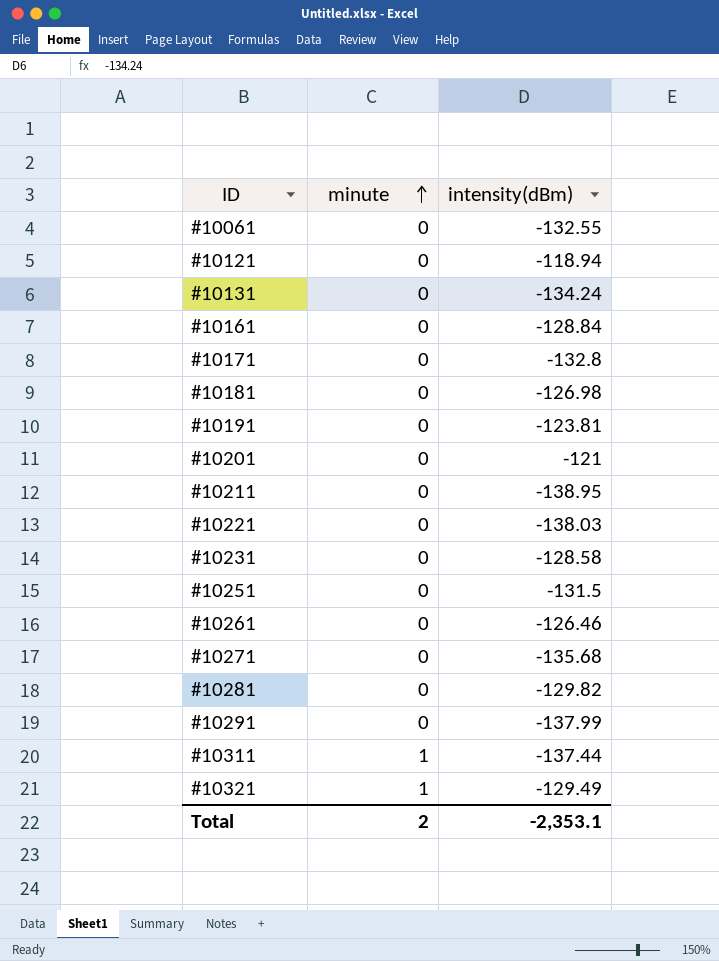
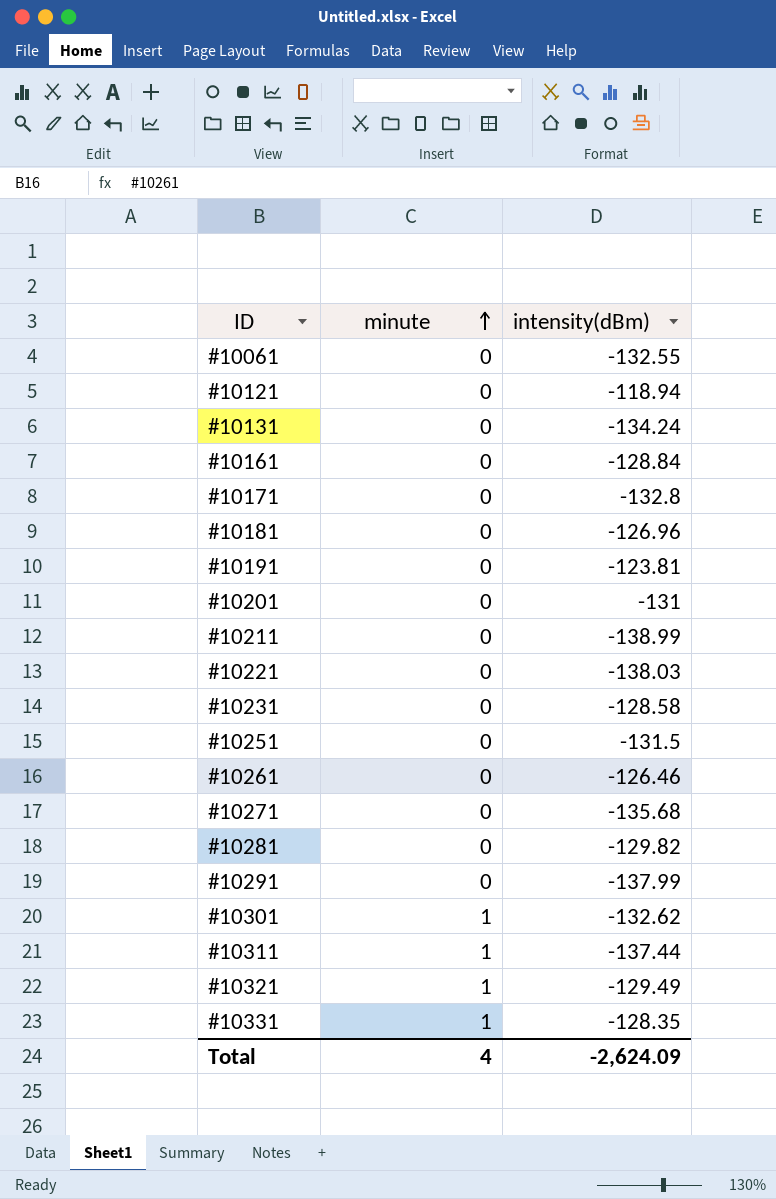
#10181 | intensity(dBm): -126.98 -> -126.96
#10201 | intensity(dBm): -121 -> -131
#10211 | intensity(dBm): -138.95 -> -138.99
row #10301: none -> 1 | -132.62
row #10331: none -> 1 | -128.35
Total | minute: 2 -> 4
Total | intensity(dBm): -2,353.1 -> -2,624.09

